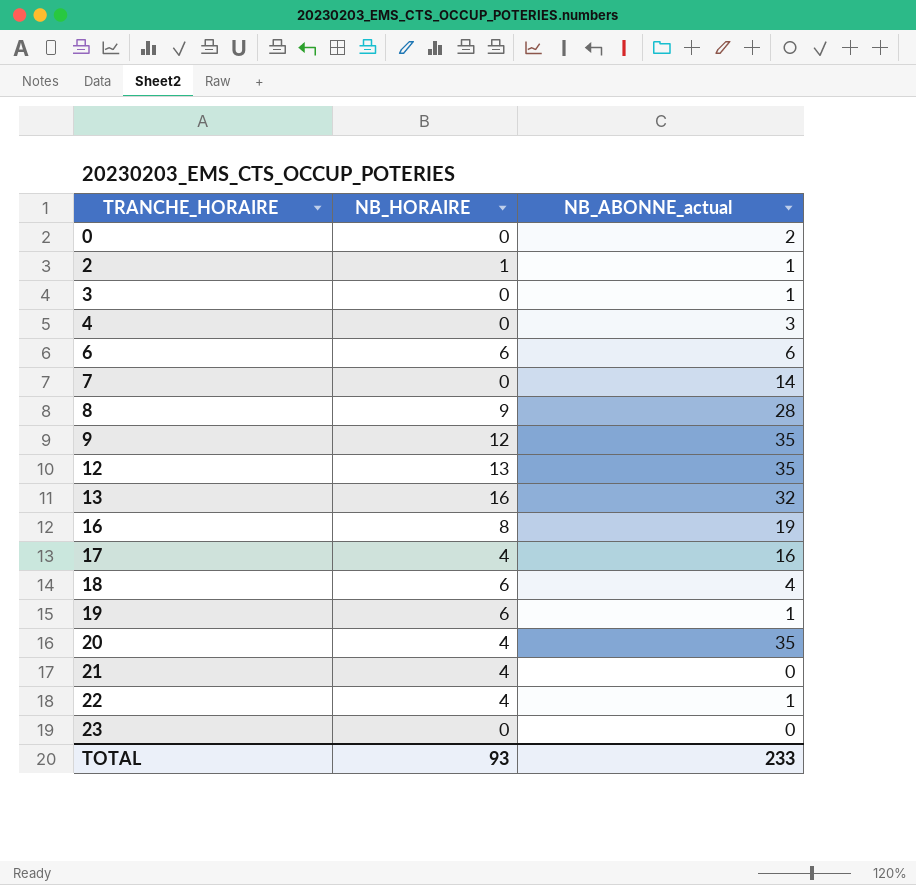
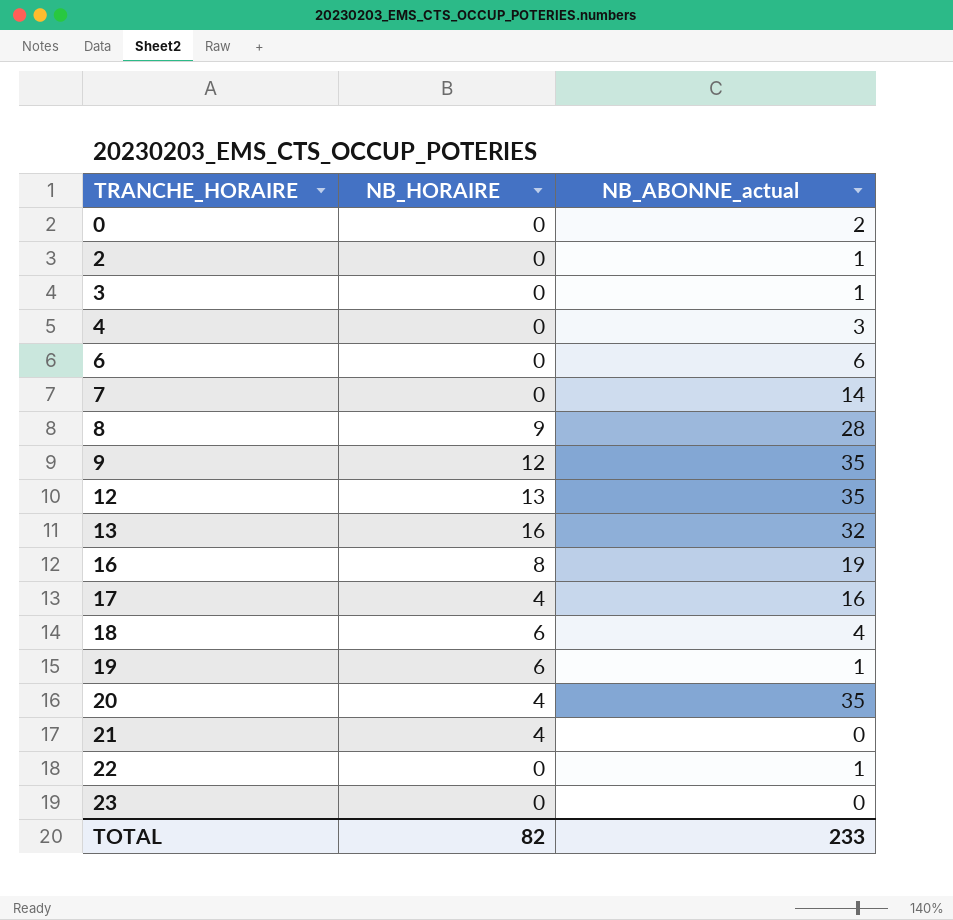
2 | NB_HORAIRE: 1 -> 0
6 | NB_HORAIRE: 6 -> 0
22 | NB_HORAIRE: 4 -> 0
TOTAL | NB_HORAIRE: 93 -> 82

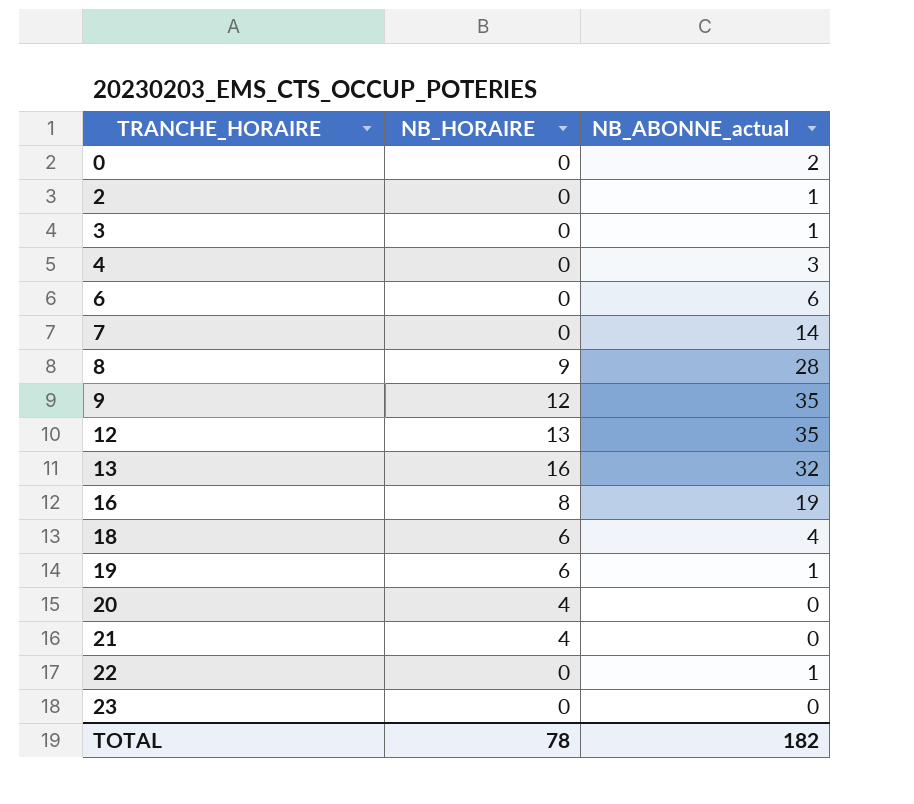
row 17: 4 | 16 -> none
20 | NB_ABONNE_actual: 35 -> 0
TOTAL | NB_HORAIRE: 82 -> 78
TOTAL | NB_ABONNE_actual: 233 -> 182

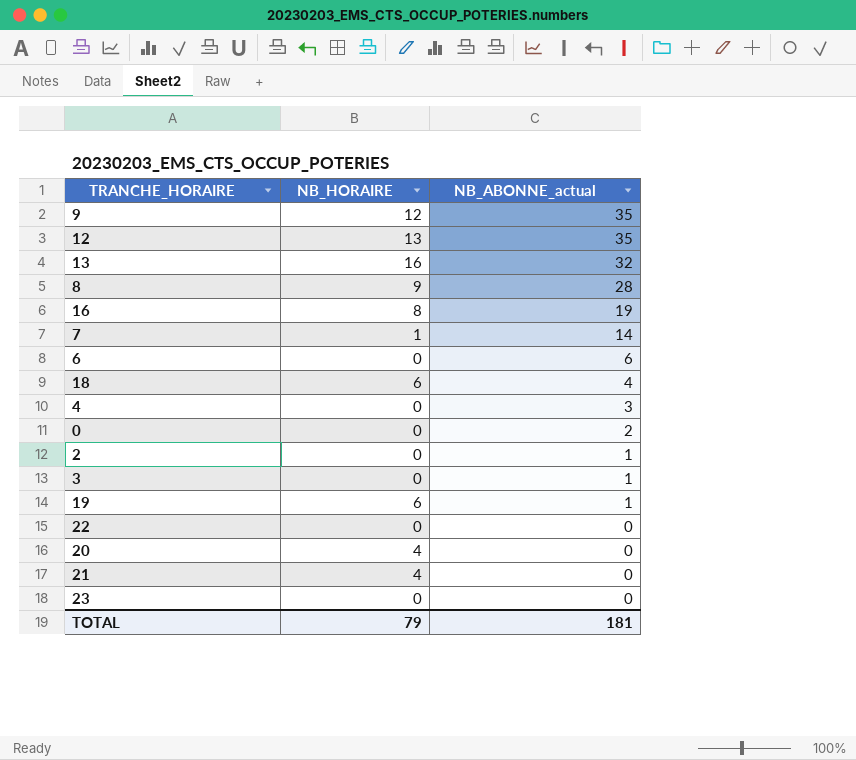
row order: TRANCHE_HORAIRE ascending -> NB_ABONNE_actual descending
7 | NB_HORAIRE: 0 -> 1
22 | NB_ABONNE_actual: 1 -> 0
TOTAL | NB_HORAIRE: 78 -> 79
TOTAL | NB_ABONNE_actual: 182 -> 181

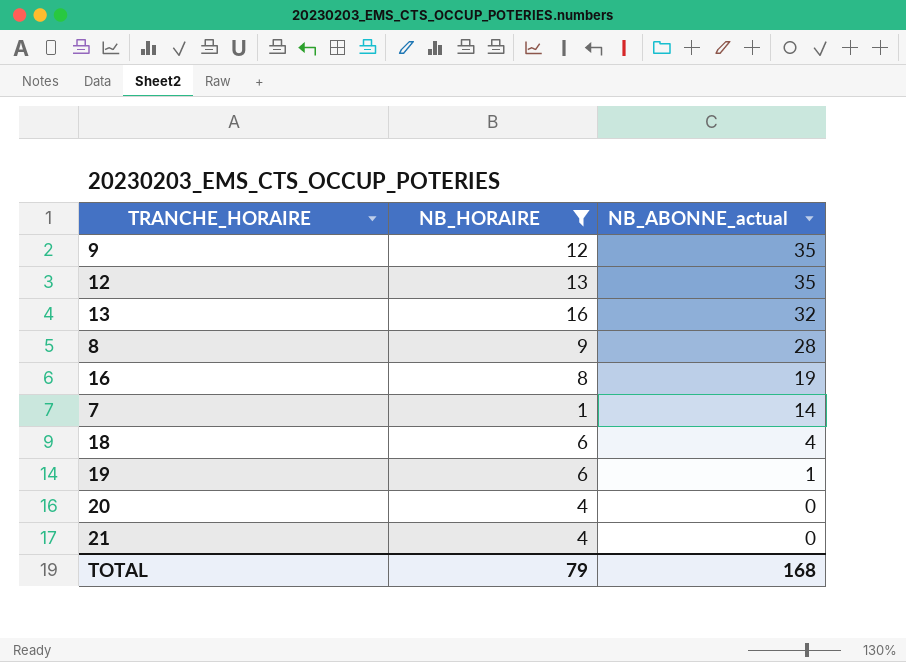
filter: none -> NB_HORAIRE != 0
TOTAL | NB_ABONNE_actual: 181 -> 168

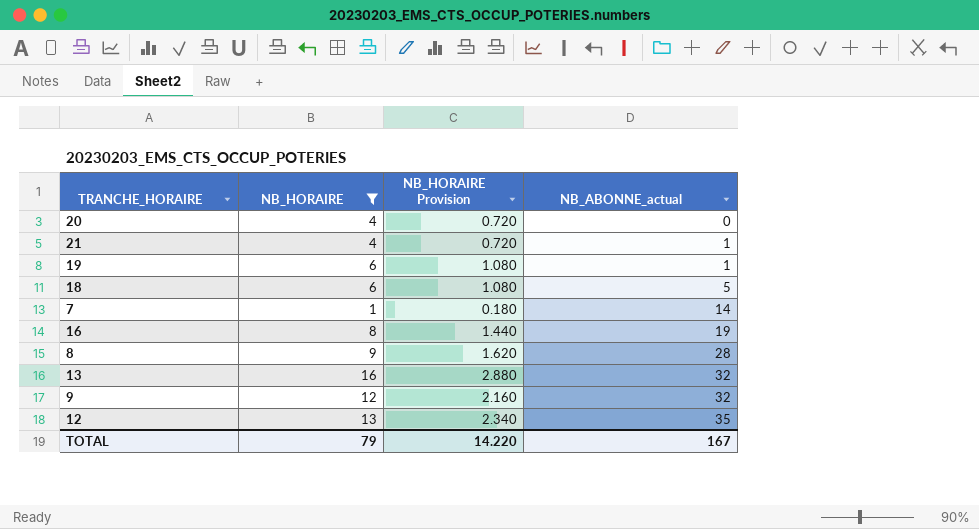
row order: NB_ABONNE_actual descending -> NB_ABONNE_actual ascending
column NB_HORAIRE Provision | formula: none -> [NB_HORAIRE] * 0.18
21 | NB_ABONNE_actual: 0 -> 1
18 | NB_ABONNE_actual: 4 -> 5
9 | NB_ABONNE_actual: 35 -> 32
TOTAL | NB_ABONNE_actual: 168 -> 167

